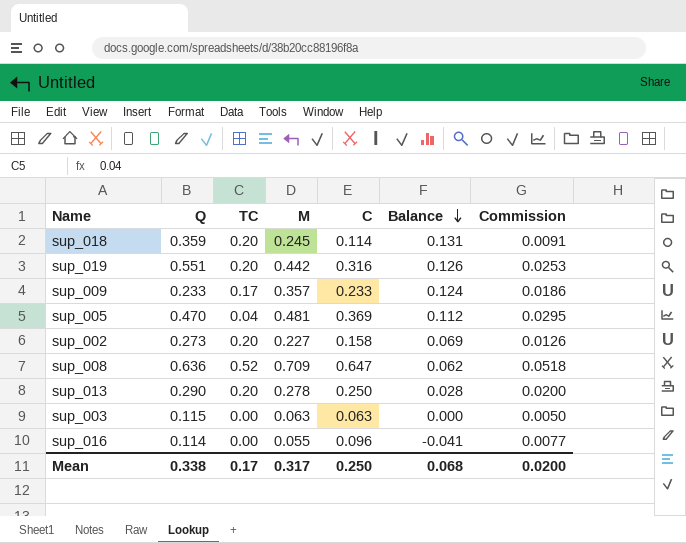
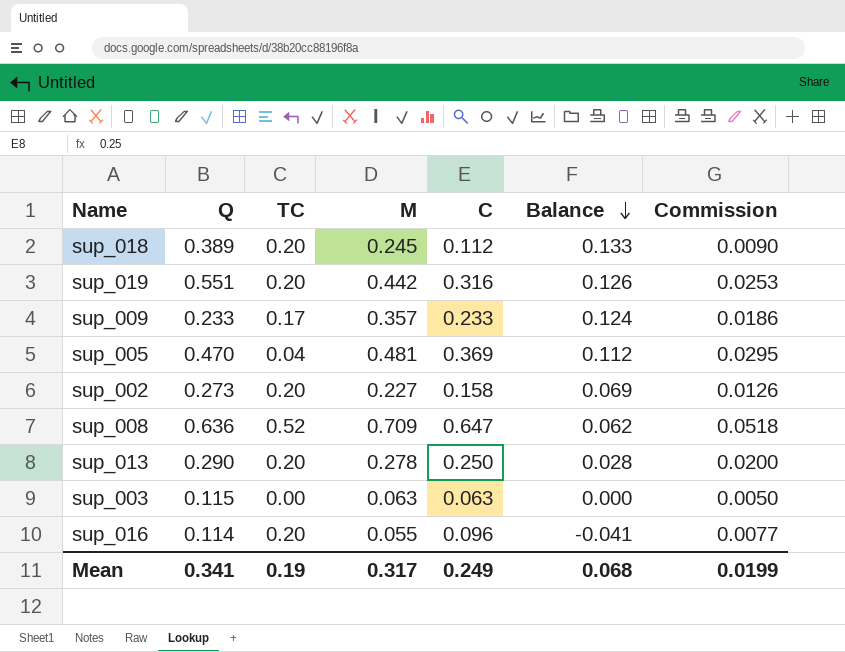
sup_018 | Q: 0.359 -> 0.389
sup_018 | C: 0.114 -> 0.112
sup_018 | Balance: 0.131 -> 0.133
sup_018 | Commission: 0.0091 -> 0.0090
sup_016 | TC: 0.00 -> 0.20
Mean | Q: 0.338 -> 0.341
Mean | TC: 0.17 -> 0.19
Mean | C: 0.250 -> 0.249
Mean | Commission: 0.0200 -> 0.0199

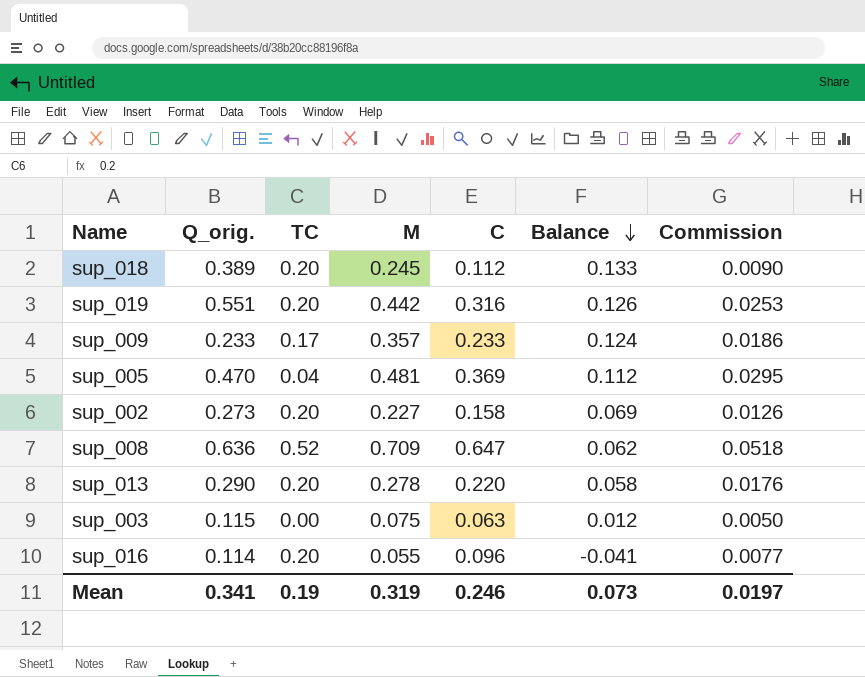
column name: Q -> Q_orig.
sup_013 | C: 0.250 -> 0.220
sup_013 | Balance: 0.028 -> 0.058
sup_013 | Commission: 0.0200 -> 0.0176
sup_003 | M: 0.063 -> 0.075
sup_003 | Balance: 0.000 -> 0.012
Mean | M: 0.317 -> 0.319
Mean | C: 0.249 -> 0.246
Mean | Balance: 0.068 -> 0.073
Mean | Commission: 0.0199 -> 0.0197

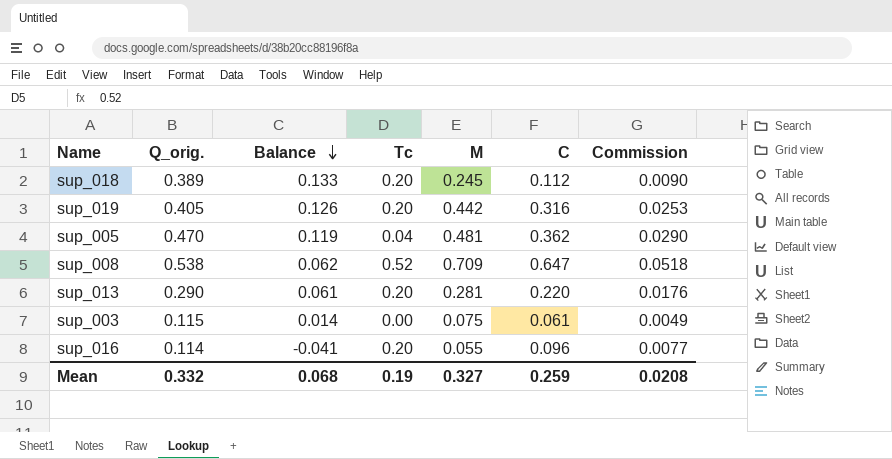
column Balance | position: 6 -> 3
column name: TC -> Tc
row sup_009: 0.233 | 0.17 | 0.357 | 0.233 | 0.124 | 0.0186 -> none
row sup_002: 0.273 | 0.20 | 0.227 | 0.158 | 0.069 | 0.0126 -> none
sup_019 | Q_orig.: 0.551 -> 0.405
sup_005 | Balance: 0.112 -> 0.119
sup_005 | C: 0.369 -> 0.362
sup_005 | Commission: 0.0295 -> 0.0290
sup_008 | Q_orig.: 0.636 -> 0.538
sup_013 | Balance: 0.058 -> 0.061
sup_013 | M: 0.278 -> 0.281
sup_003 | Balance: 0.012 -> 0.014
sup_003 | C: 0.063 -> 0.061
sup_003 | Commission: 0.0050 -> 0.0049
Mean | Q_orig.: 0.341 -> 0.332
Mean | Balance: 0.073 -> 0.068
Mean | M: 0.319 -> 0.327
Mean | C: 0.246 -> 0.259
Mean | Commission: 0.0197 -> 0.0208

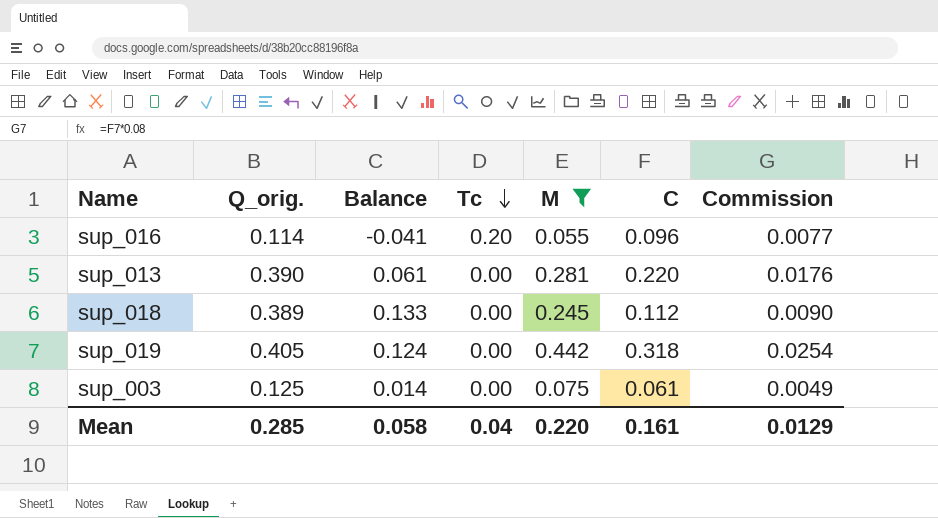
filter: none -> M <= 0.442
row order: Balance descending -> Tc descending
sup_013 | Q_orig.: 0.290 -> 0.390
sup_013 | Tc: 0.20 -> 0.00
sup_018 | Tc: 0.20 -> 0.00
sup_019 | Balance: 0.126 -> 0.124
sup_019 | Tc: 0.20 -> 0.00
sup_019 | C: 0.316 -> 0.318
sup_019 | Commission: 0.0253 -> 0.0254
sup_003 | Q_orig.: 0.115 -> 0.125
Mean | Q_orig.: 0.332 -> 0.285
Mean | Balance: 0.068 -> 0.058
Mean | Tc: 0.19 -> 0.04
Mean | M: 0.327 -> 0.220
Mean | C: 0.259 -> 0.161
Mean | Commission: 0.0208 -> 0.0129

